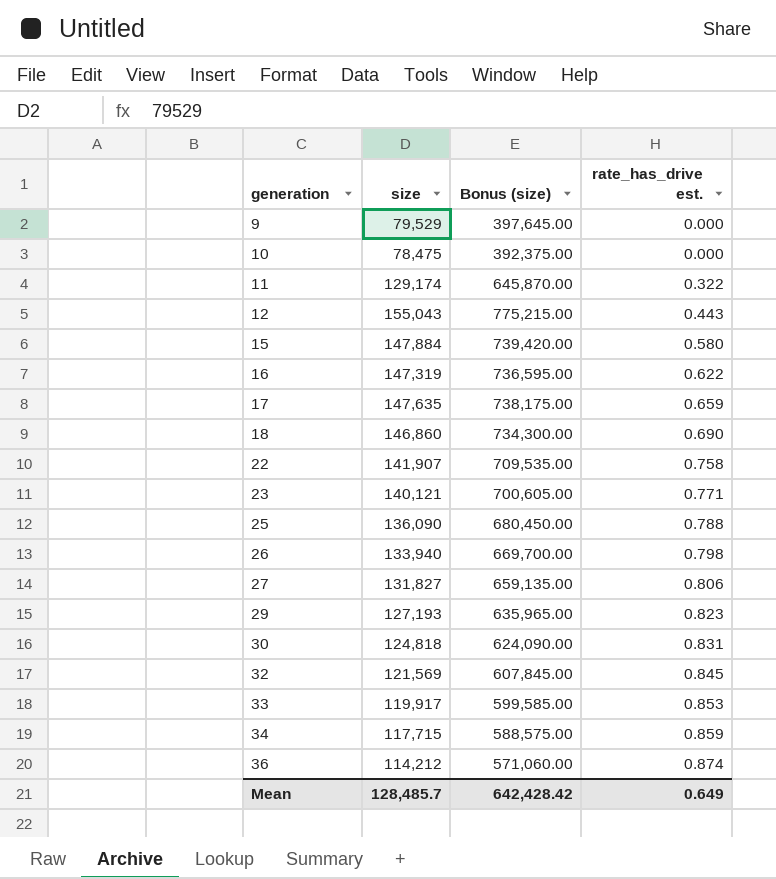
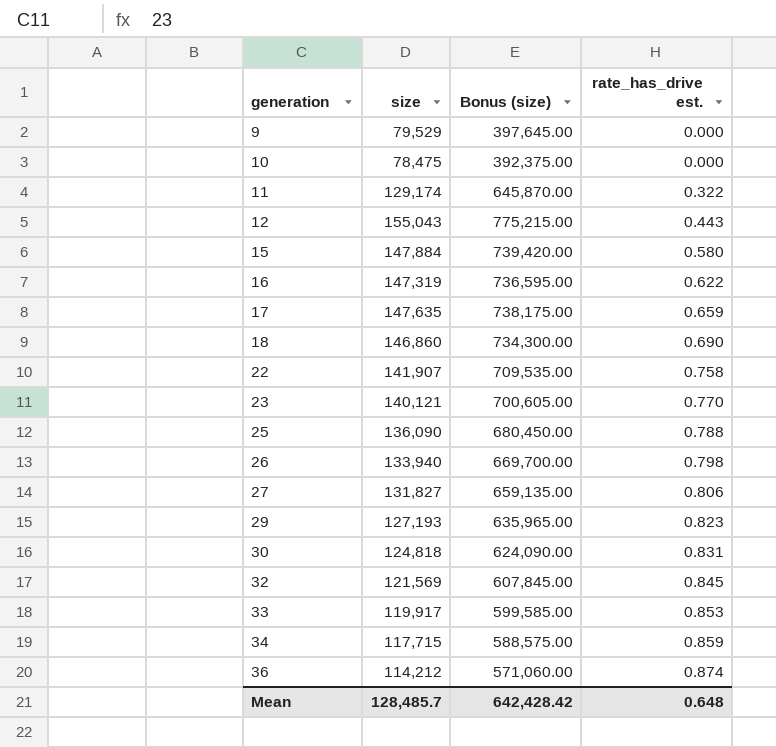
23 | rate_has_drive est.: 0.771 -> 0.770
Mean | rate_has_drive est.: 0.649 -> 0.648

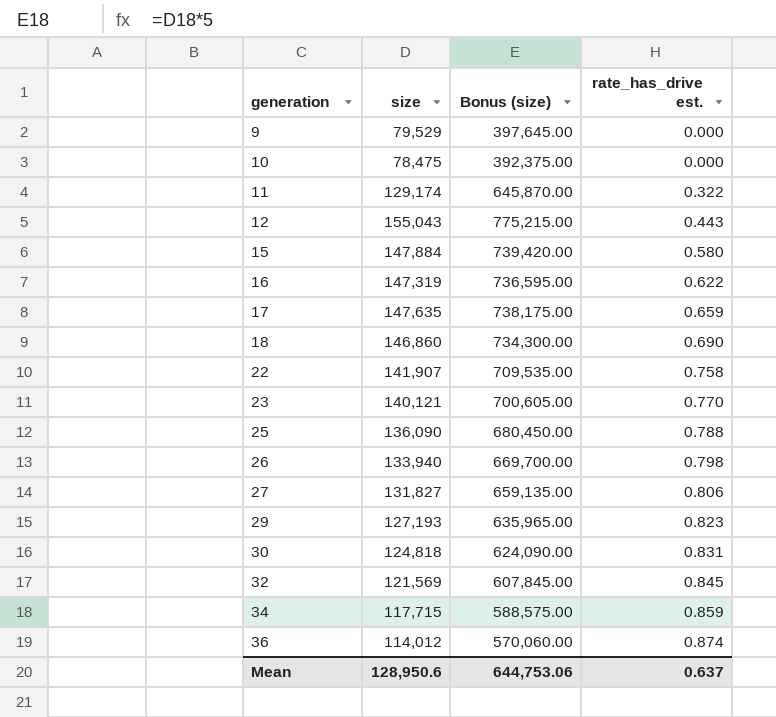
row 33: 119,917 | 599,585.00 | 0.853 -> none
36 | size: 114,212 -> 114,012
36 | Bonus (size): 571,060.00 -> 570,060.00
Mean | size: 128,485.7 -> 128,950.6
Mean | Bonus (size): 642,428.42 -> 644,753.06
Mean | rate_has_drive est.: 0.648 -> 0.637

